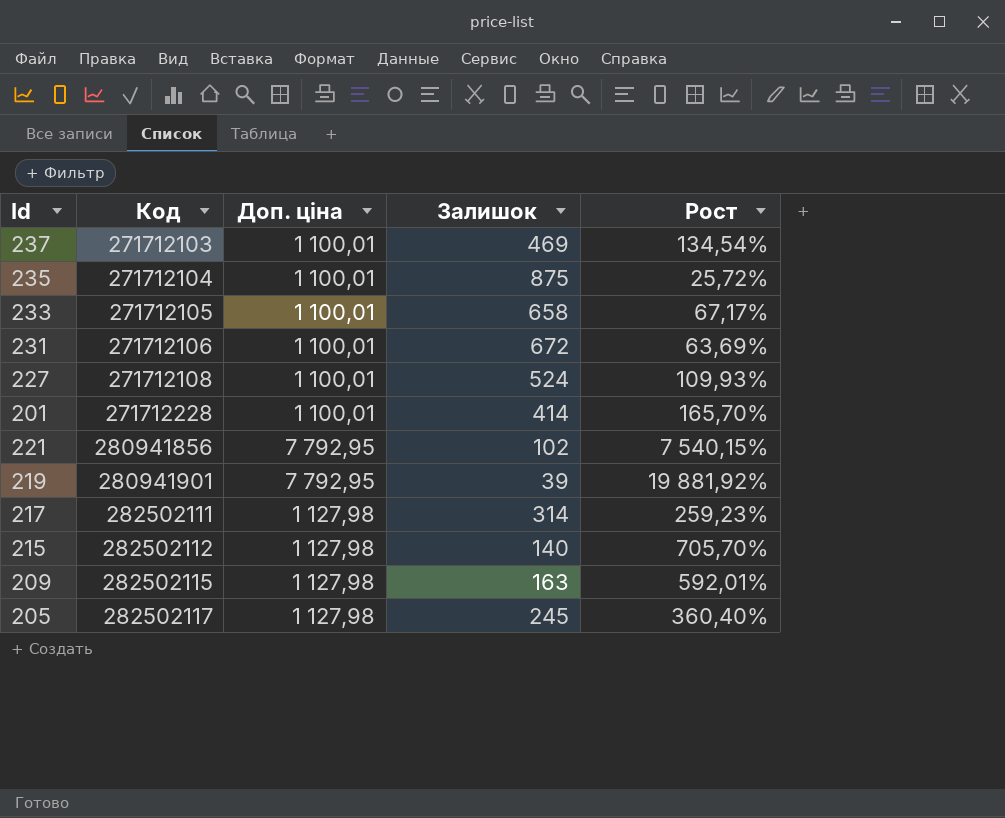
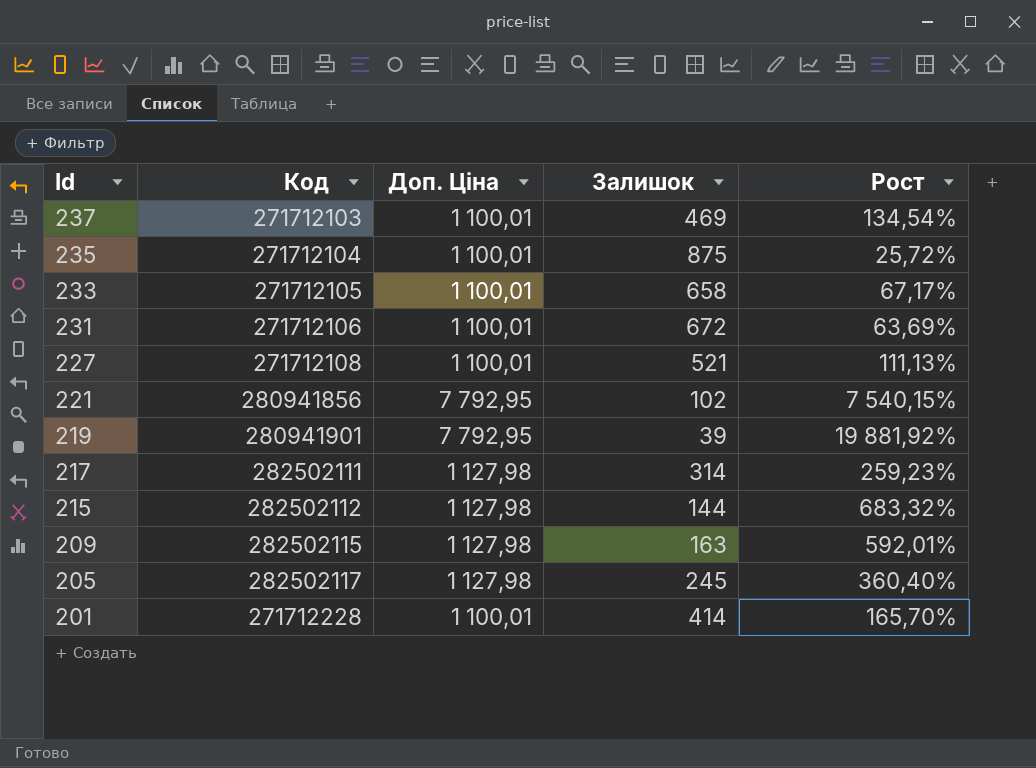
row order: Код ascending -> Id descending
column name: Доп. ціна -> Доп. Ціна
227 | Залишок: 524 -> 521
227 | Рост: 109,93% -> 111,13%
215 | Залишок: 140 -> 144
215 | Рост: 705,70% -> 683,32%

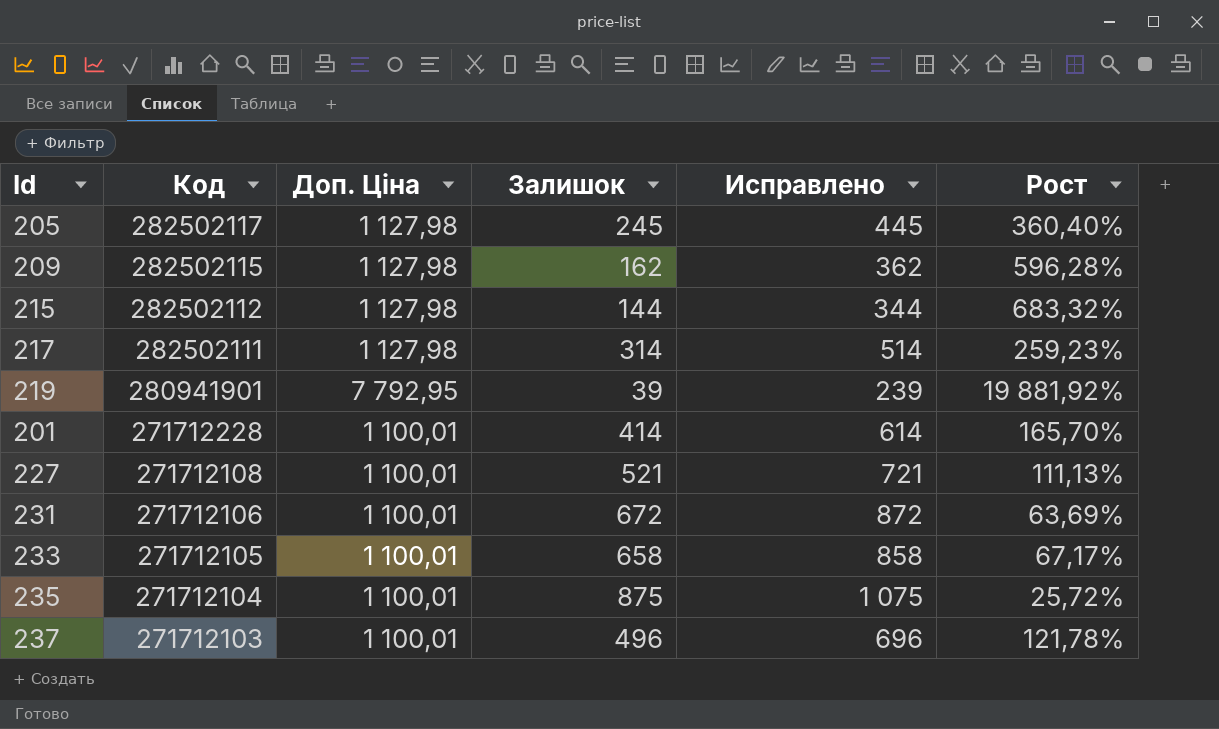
row order: Id descending -> Код descending
column Исправлено | formula: none -> [Залишок] + 200
row 221: 280941856 | 7 792,95 | 102 | 7 540,15% -> none
209 | Залишок: 163 -> 162
209 | Рост: 592,01% -> 596,28%
237 | Залишок: 469 -> 496
237 | Рост: 134,54% -> 121,78%

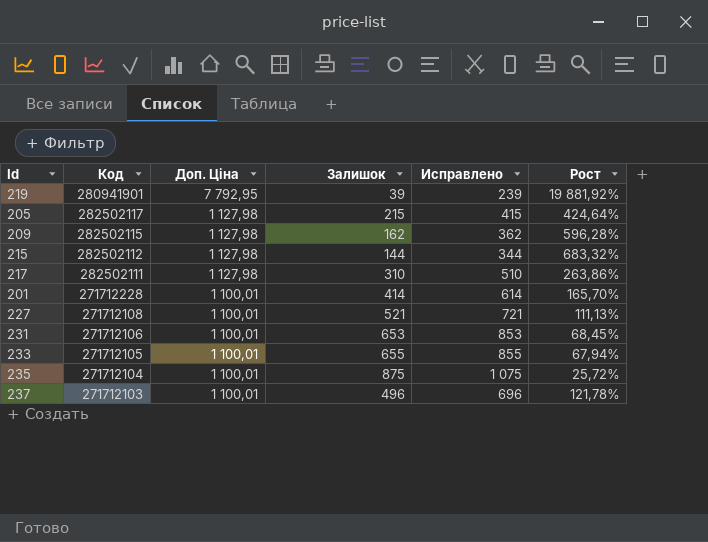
row order: Код descending -> Доп. Ціна descending
205 | Залишок: 245 -> 215
205 | Исправлено: 445 -> 415
205 | Рост: 360,40% -> 424,64%
217 | Залишок: 314 -> 310
217 | Исправлено: 514 -> 510
217 | Рост: 259,23% -> 263,86%
231 | Залишок: 672 -> 653
231 | Исправлено: 872 -> 853
231 | Рост: 63,69% -> 68,45%
233 | Залишок: 658 -> 655
233 | Исправлено: 858 -> 855
233 | Рост: 67,17% -> 67,94%

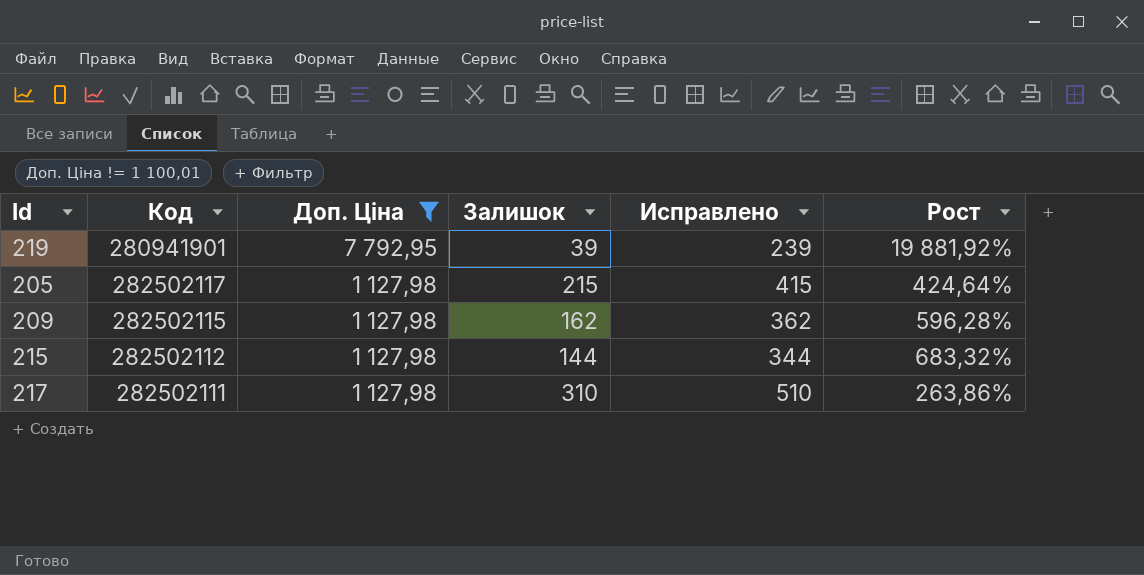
filter: none -> Доп. Ціна != 1 100,01

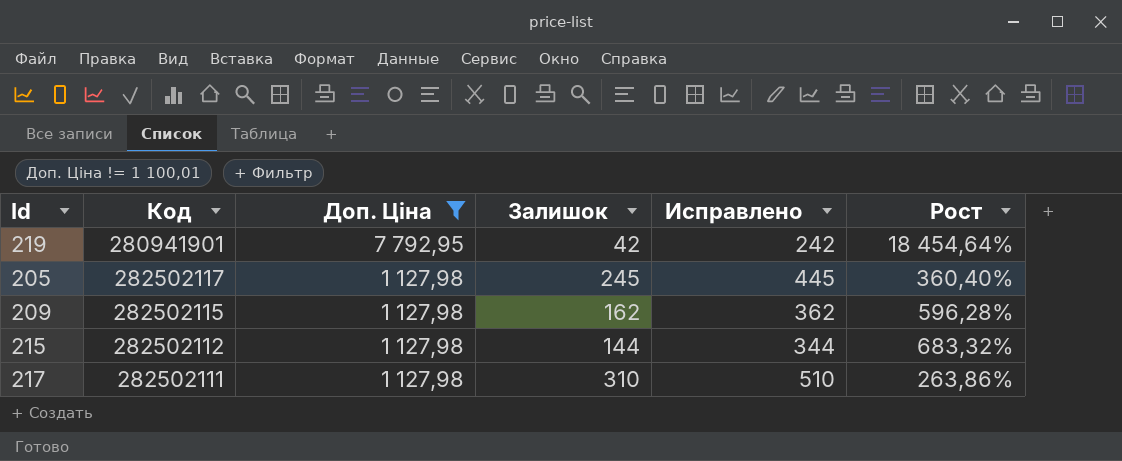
219 | Залишок: 39 -> 42
219 | Исправлено: 239 -> 242
219 | Рост: 19 881,92% -> 18 454,64%
205 | Залишок: 215 -> 245
205 | Исправлено: 415 -> 445
205 | Рост: 424,64% -> 360,40%

